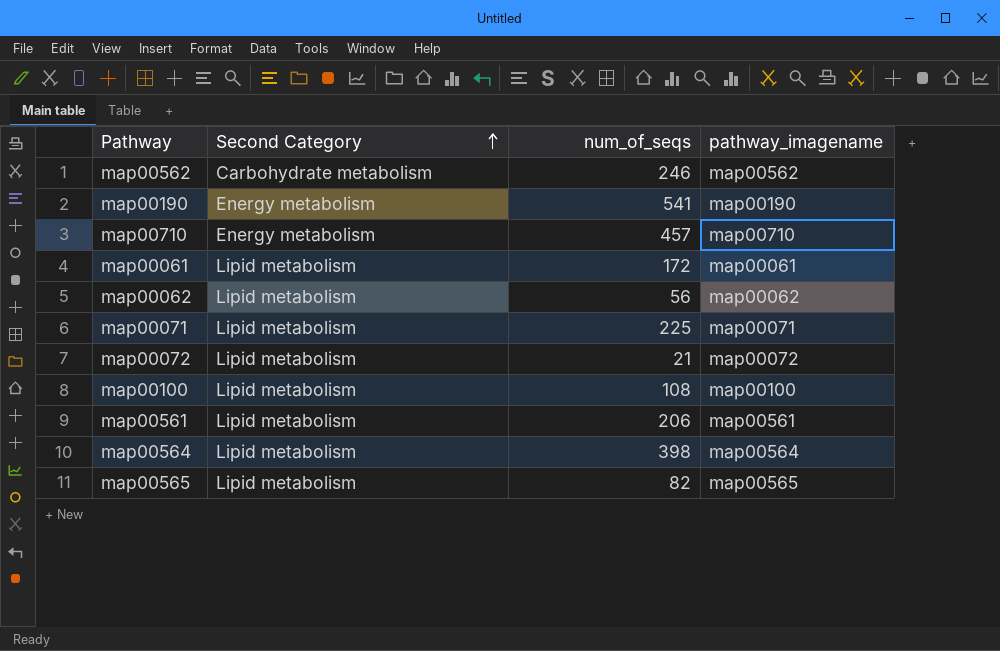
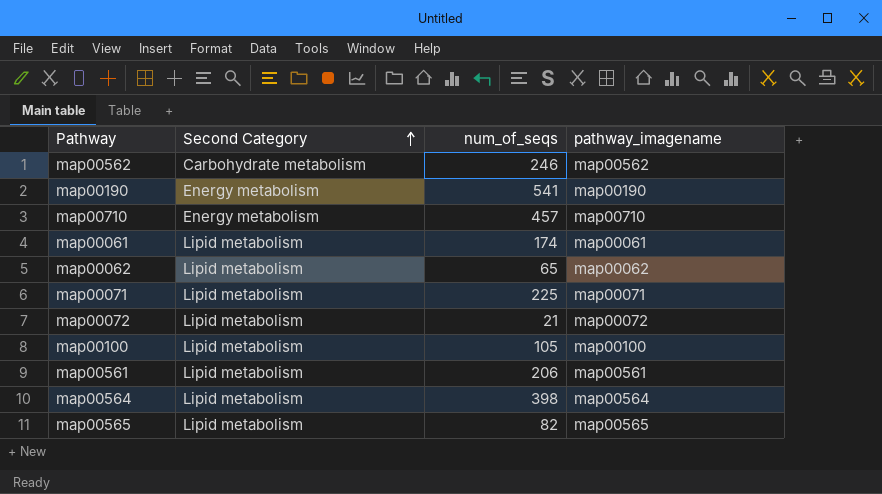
map00061 | num_of_seqs: 172 -> 174
map00062 | num_of_seqs: 56 -> 65
map00100 | num_of_seqs: 108 -> 105

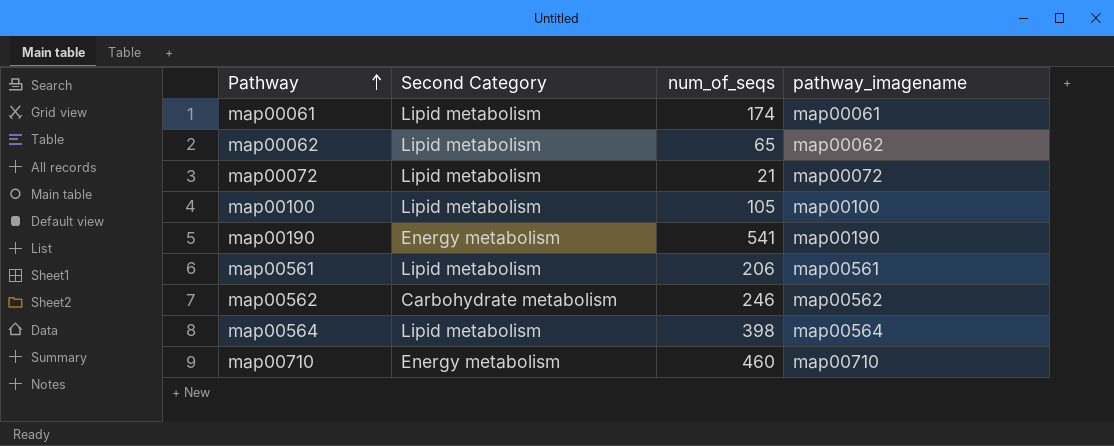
row order: Second Category ascending -> Pathway ascending
row map00071: Lipid metabolism | 225 | map00071 -> none
row map00565: Lipid metabolism | 82 | map00565 -> none
map00710 | num_of_seqs: 457 -> 460

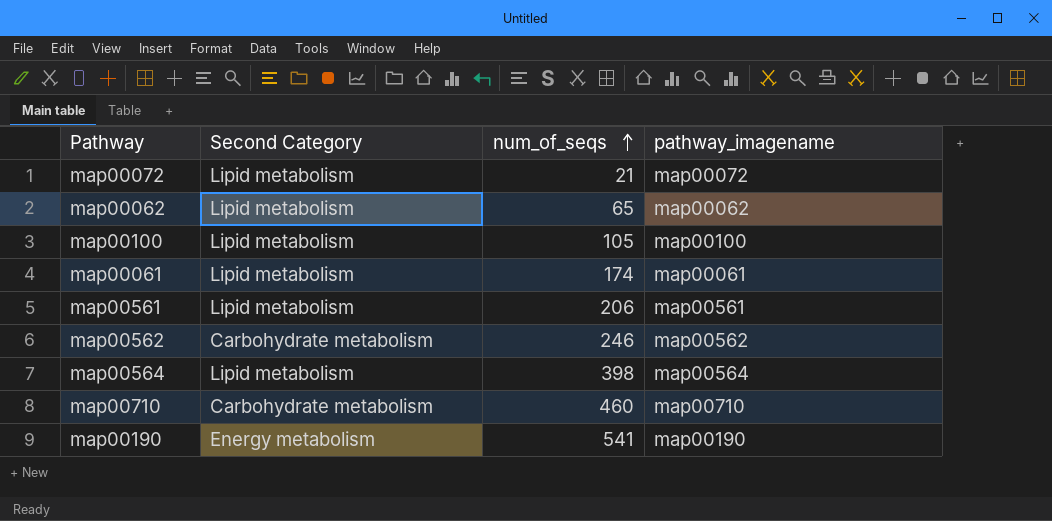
row order: Pathway ascending -> num_of_seqs ascending
map00710 | Second Category: Energy metabolism -> Carbohydrate metabolism

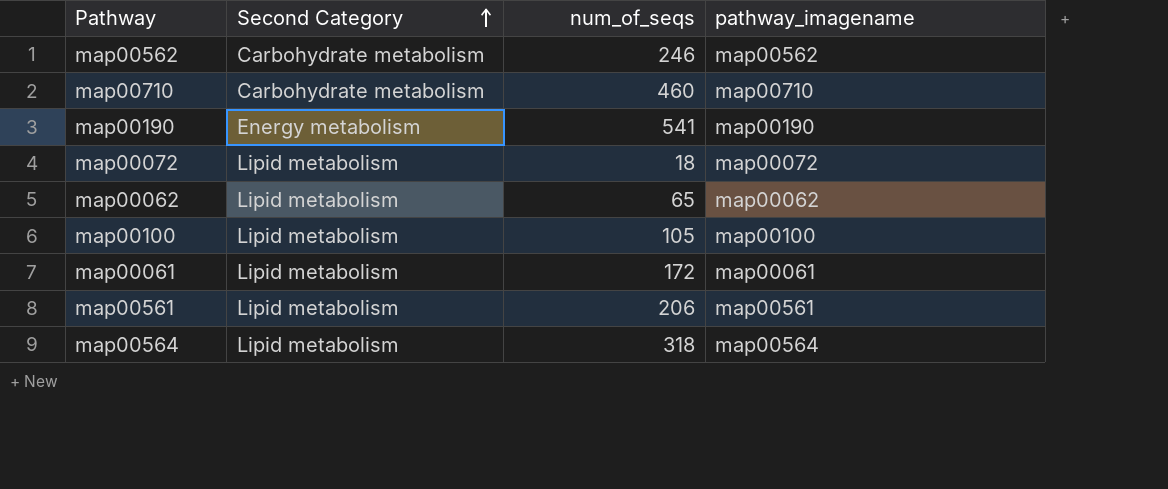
row order: num_of_seqs ascending -> Second Category ascending
map00072 | num_of_seqs: 21 -> 18
map00061 | num_of_seqs: 174 -> 172
map00564 | num_of_seqs: 398 -> 318

